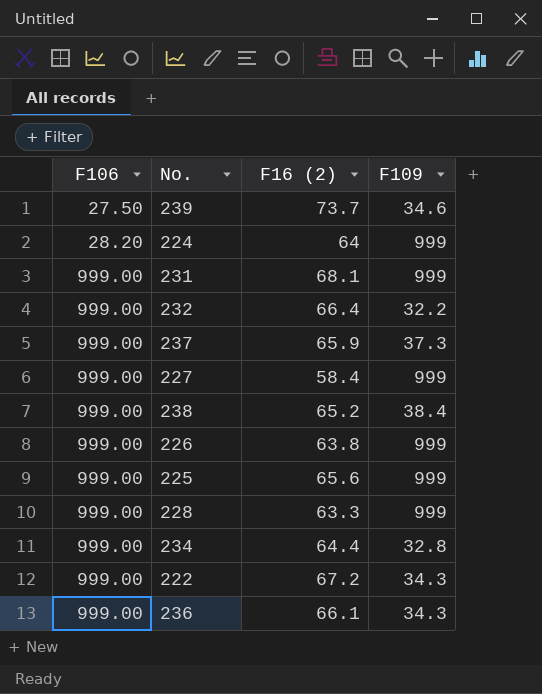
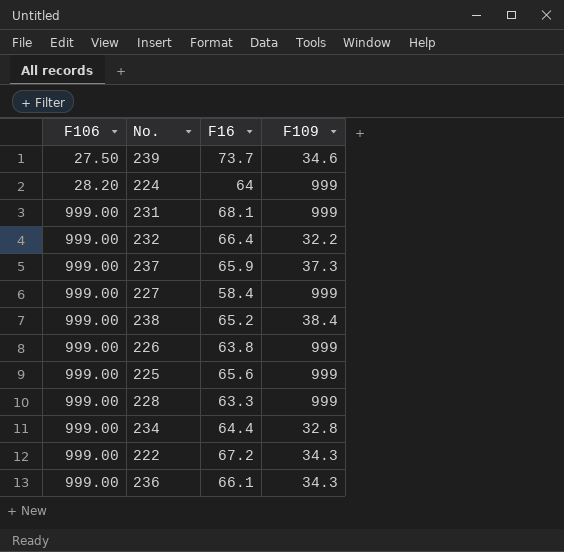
column name: F16 (2) -> F16

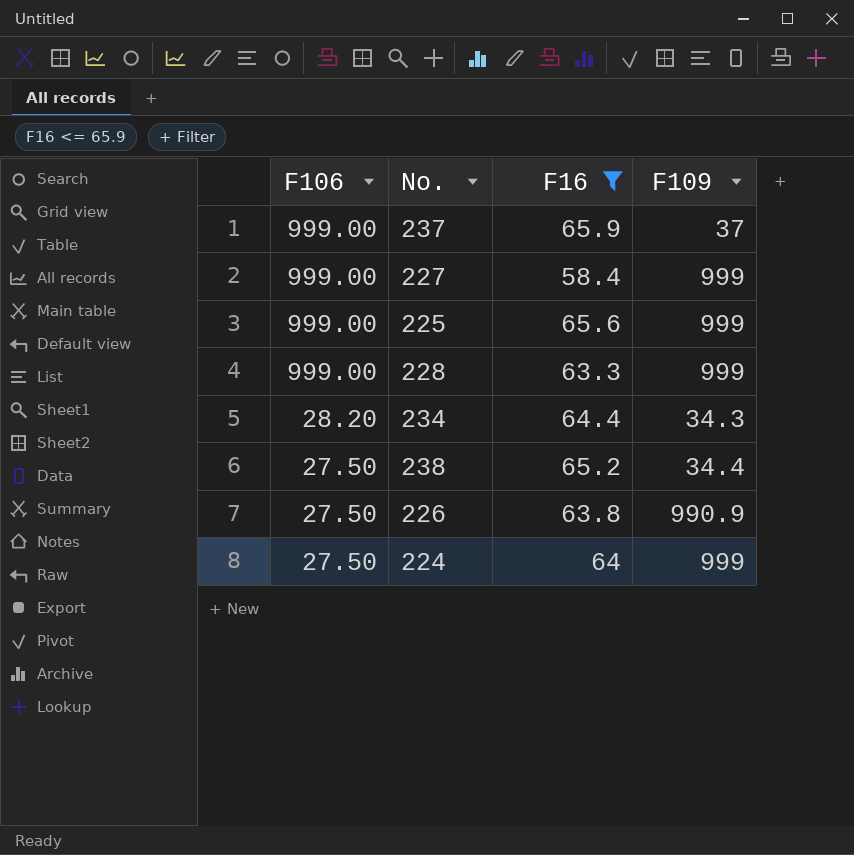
filter: none -> F16 <= 65.9
row order: F106 ascending -> F106 descending
237 | F109: 37.3 -> 37
234 | F106: 999.00 -> 28.20
234 | F109: 32.8 -> 34.3
238 | F106: 999.00 -> 27.50
238 | F109: 38.4 -> 34.4
226 | F106: 999.00 -> 27.50
226 | F109: 999 -> 990.9
224 | F106: 28.20 -> 27.50

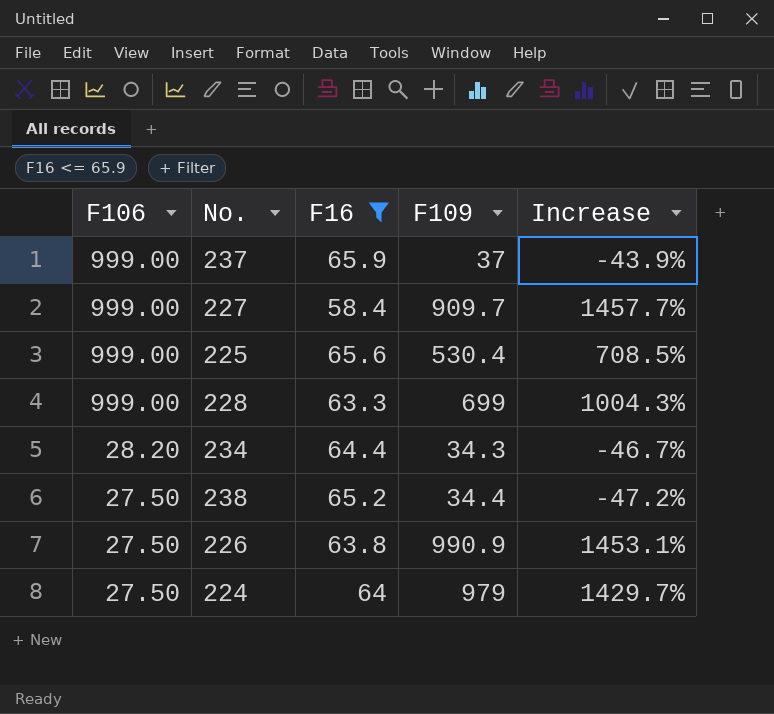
column Increase | formula: none -> ([F109] - [F16]) / [F16]
227 | F109: 999 -> 909.7
225 | F109: 999 -> 530.4
228 | F109: 999 -> 699
224 | F109: 999 -> 979

